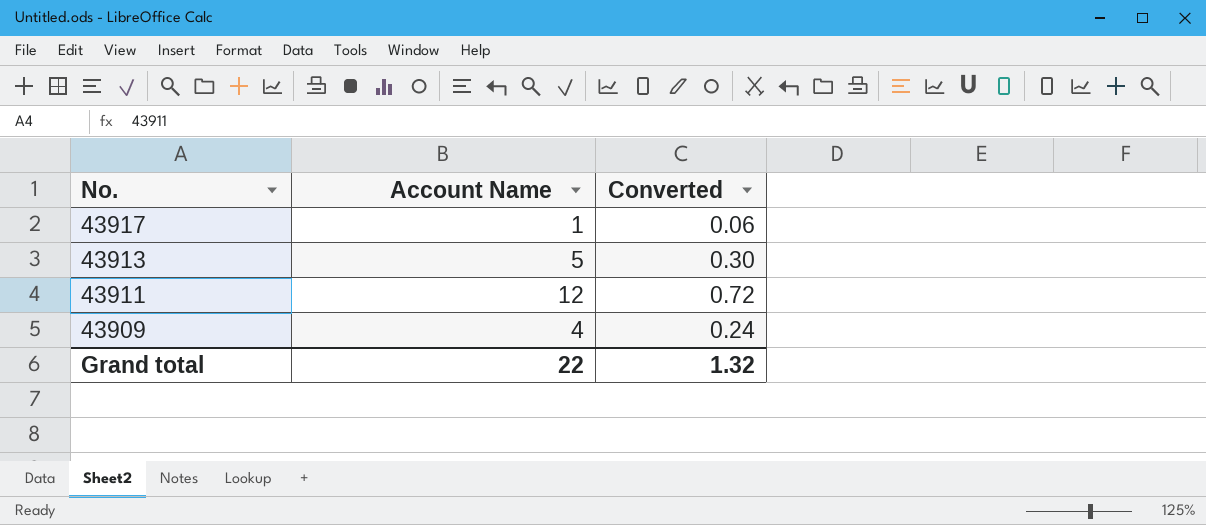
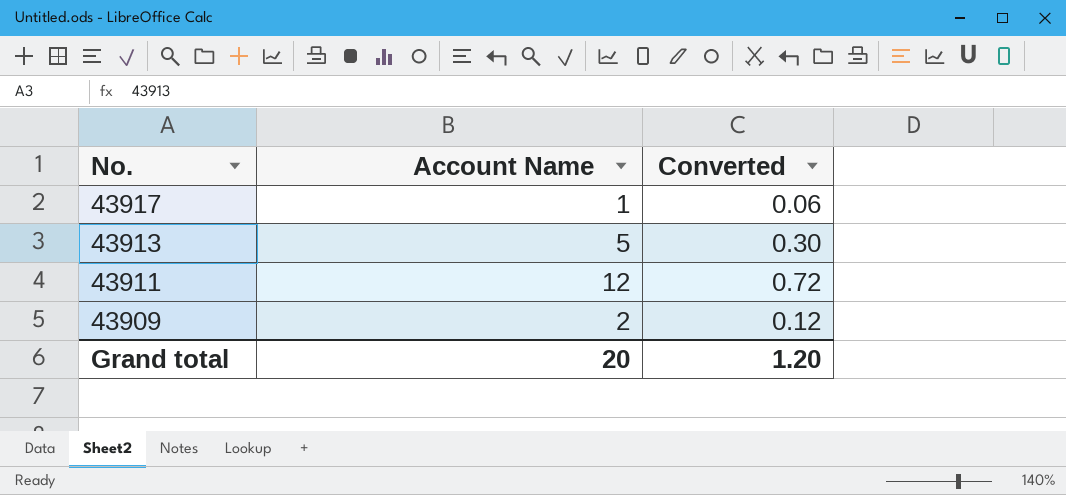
43909 | Account Name: 4 -> 2
43909 | Converted: 0.24 -> 0.12
Grand total | Account Name: 22 -> 20
Grand total | Converted: 1.32 -> 1.20

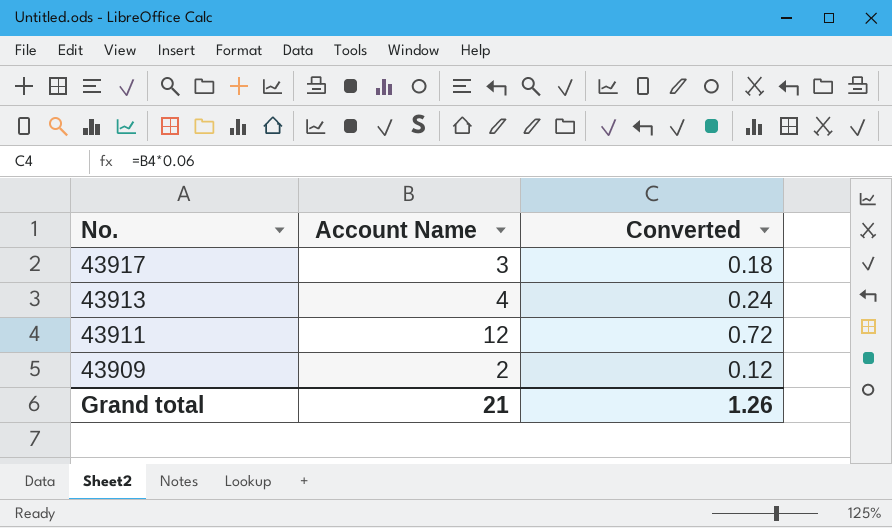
43917 | Account Name: 1 -> 3
43917 | Converted: 0.06 -> 0.18
43913 | Account Name: 5 -> 4
43913 | Converted: 0.30 -> 0.24
Grand total | Account Name: 20 -> 21
Grand total | Converted: 1.20 -> 1.26

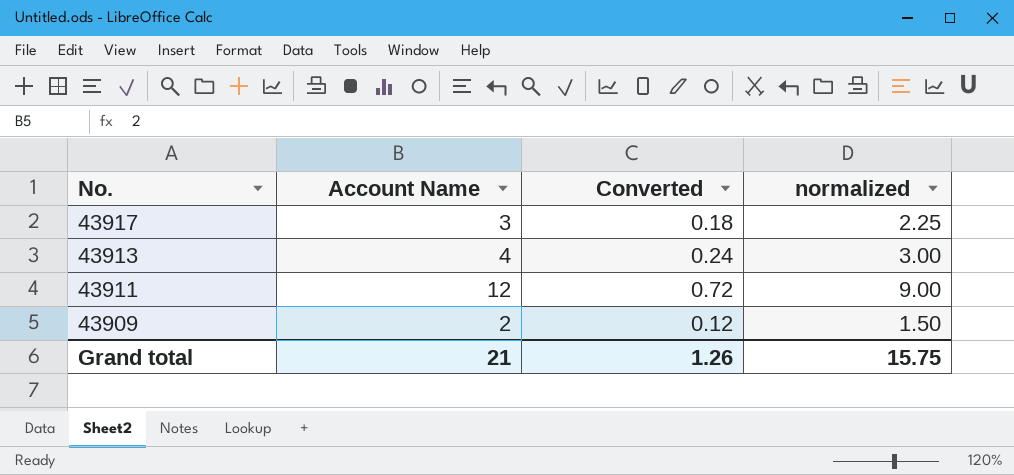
column normalized | formula: none -> [Account Name] * 0.75

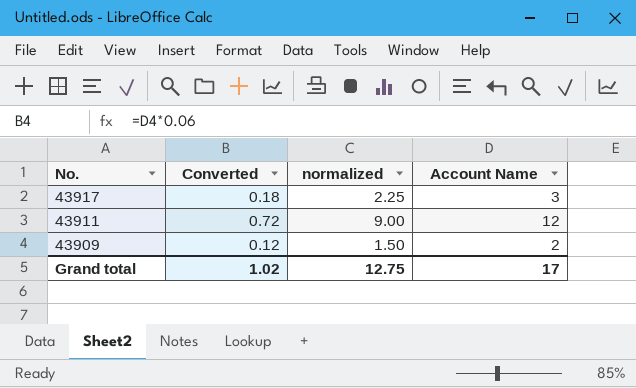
column Account Name | position: 2 -> 4
row 43913: 4 | 0.24 | 3.00 -> none
Grand total | Converted: 1.26 -> 1.02
Grand total | normalized: 15.75 -> 12.75
Grand total | Account Name: 21 -> 17

